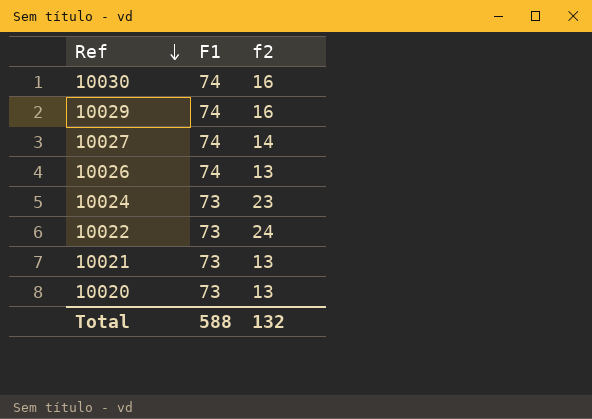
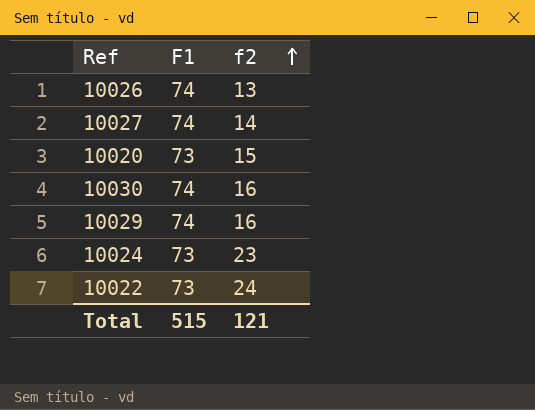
row order: Ref descending -> f2 ascending
row 10021: 73 | 13 -> none
10020 | f2: 13 -> 15
Total | F1: 588 -> 515
Total | f2: 132 -> 121

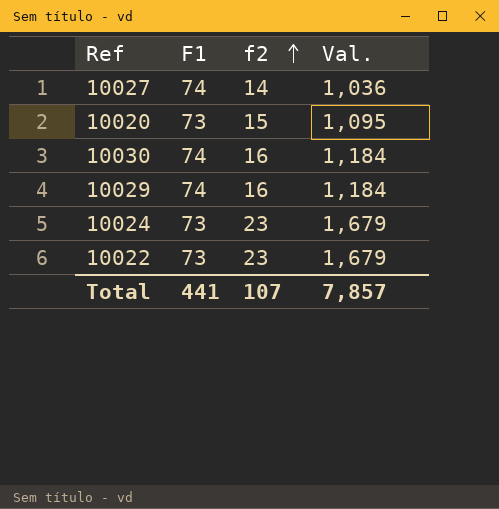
column Val. | formula: none -> [F1] * [f2]
row 10026: 74 | 13 -> none
10022 | f2: 24 -> 23
Total | F1: 515 -> 441
Total | f2: 121 -> 107

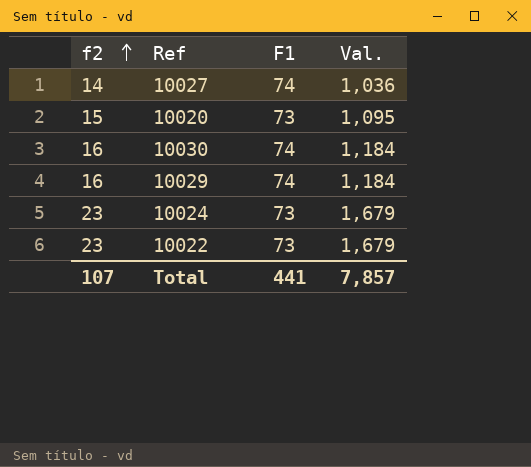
column f2 | position: 3 -> 1

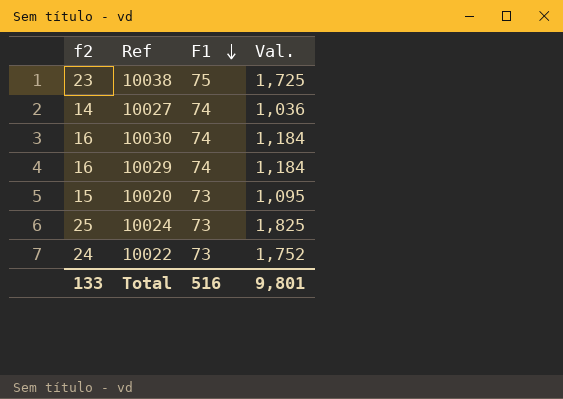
row order: f2 ascending -> F1 descending
row 10038: none -> 23 | 75 | 1,725
10024 | f2: 23 -> 25
10024 | Val.: 1,679 -> 1,825
10022 | f2: 23 -> 24
10022 | Val.: 1,679 -> 1,752
Total | f2: 107 -> 133
Total | F1: 441 -> 516
Total | Val.: 7,857 -> 9,801

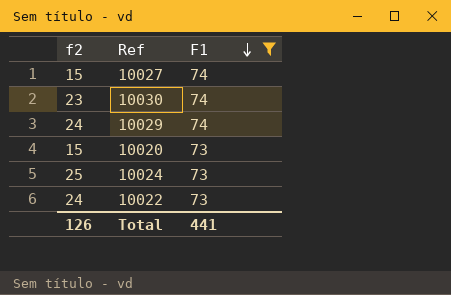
filter: none -> F1 != 75
column Val. | formula: [f2] * [F1] -> none
10027 | f2: 14 -> 15
10030 | f2: 16 -> 23
10029 | f2: 16 -> 24
Total | f2: 133 -> 126
Total | F1: 516 -> 441

